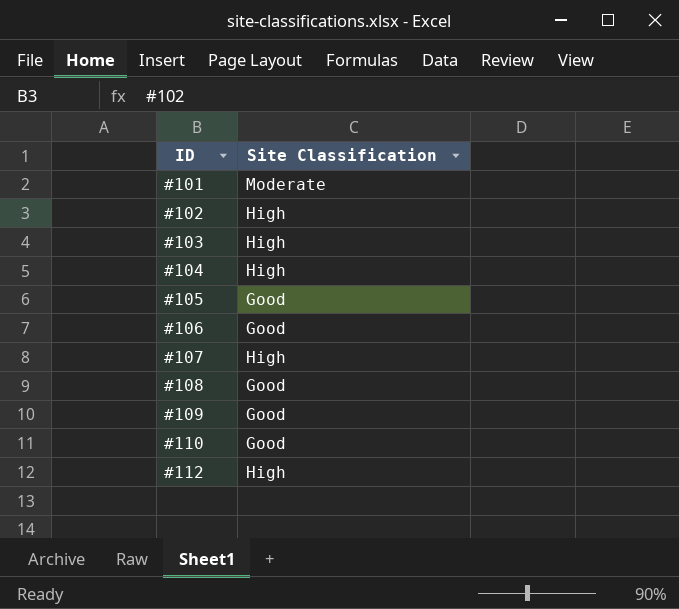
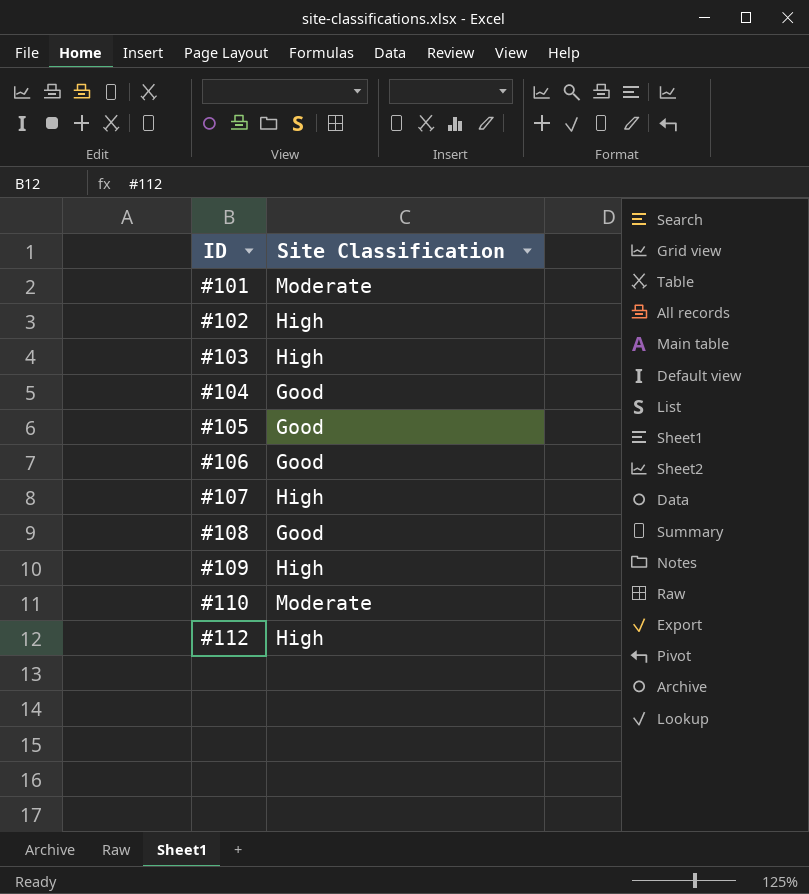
#104 | Site Classification: High -> Good
#109 | Site Classification: Good -> High
#110 | Site Classification: Good -> Moderate

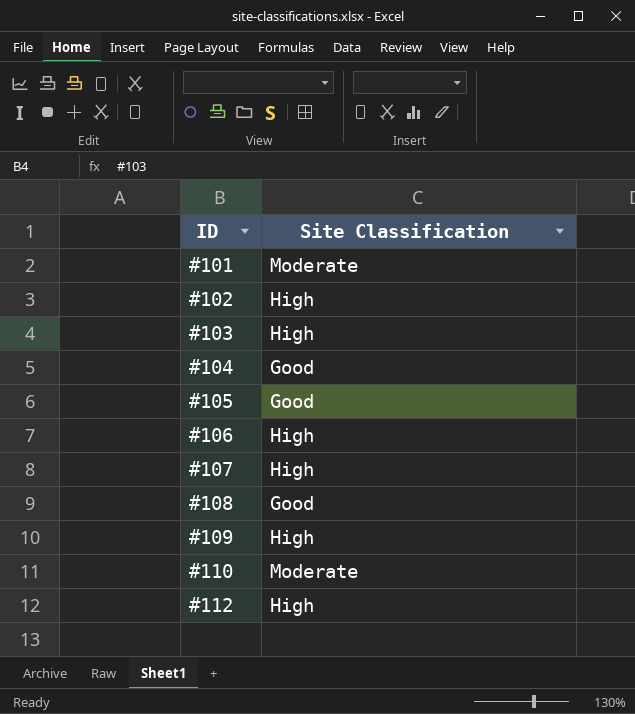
#106 | Site Classification: Good -> High

